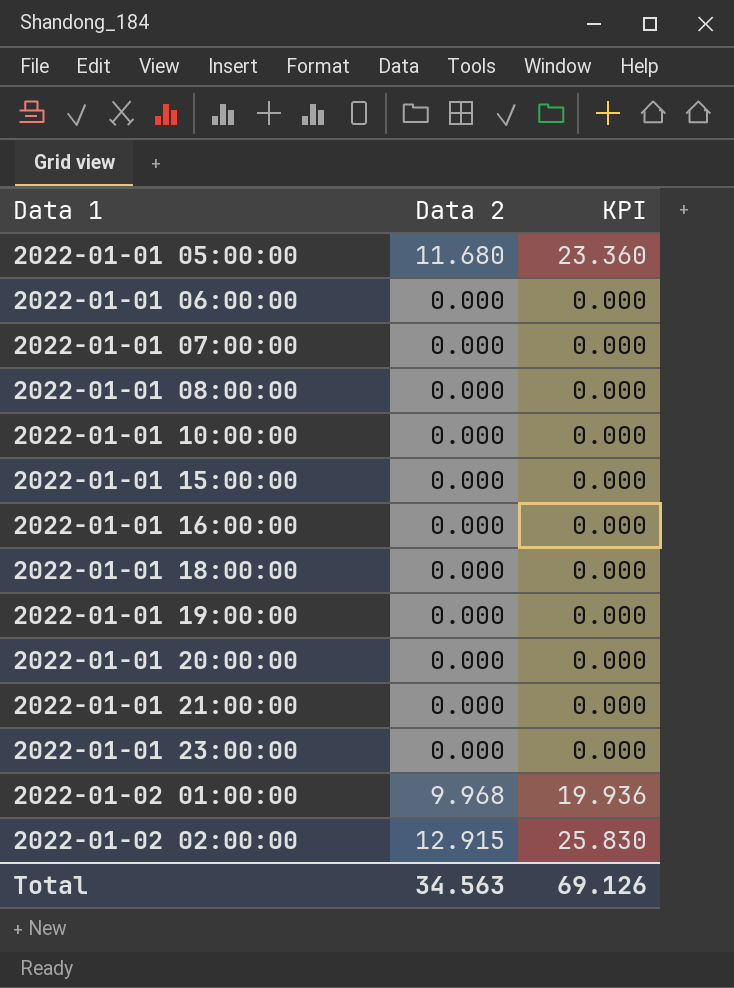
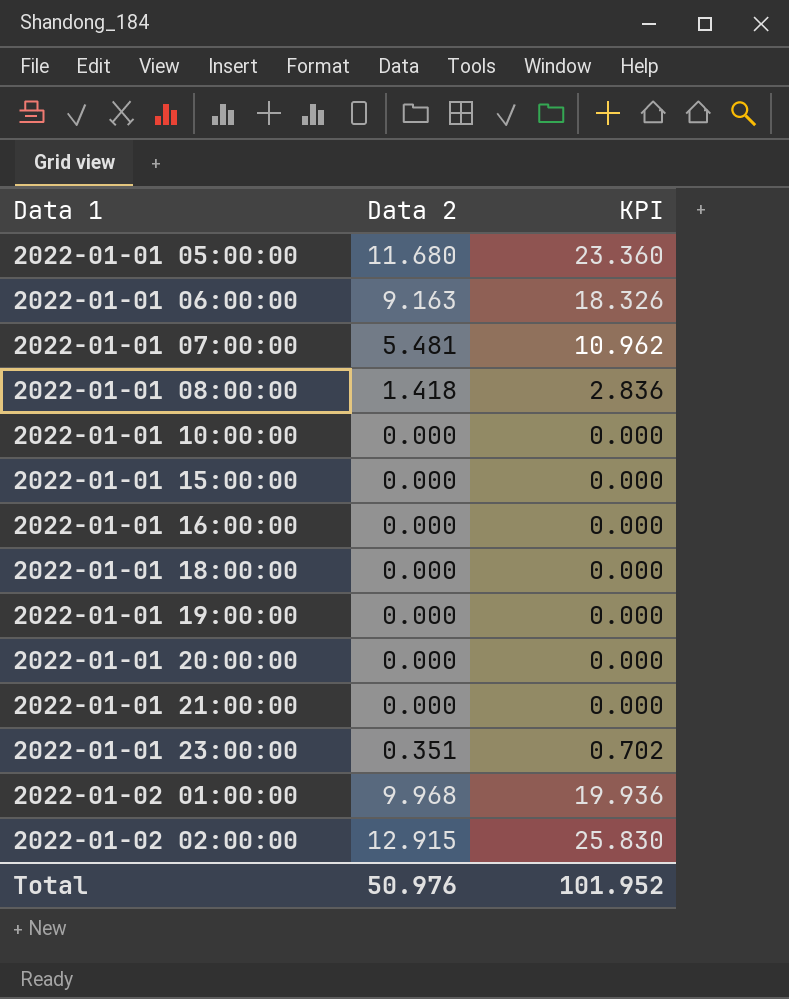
2022-01-01 06:00:00 | Data 2: 0.000 -> 9.163
2022-01-01 06:00:00 | KPI: 0.000 -> 18.326
2022-01-01 07:00:00 | Data 2: 0.000 -> 5.481
2022-01-01 07:00:00 | KPI: 0.000 -> 10.962
2022-01-01 08:00:00 | Data 2: 0.000 -> 1.418
2022-01-01 08:00:00 | KPI: 0.000 -> 2.836
2022-01-01 23:00:00 | Data 2: 0.000 -> 0.351
2022-01-01 23:00:00 | KPI: 0.000 -> 0.702
Total | Data 2: 34.563 -> 50.976
Total | KPI: 69.126 -> 101.952

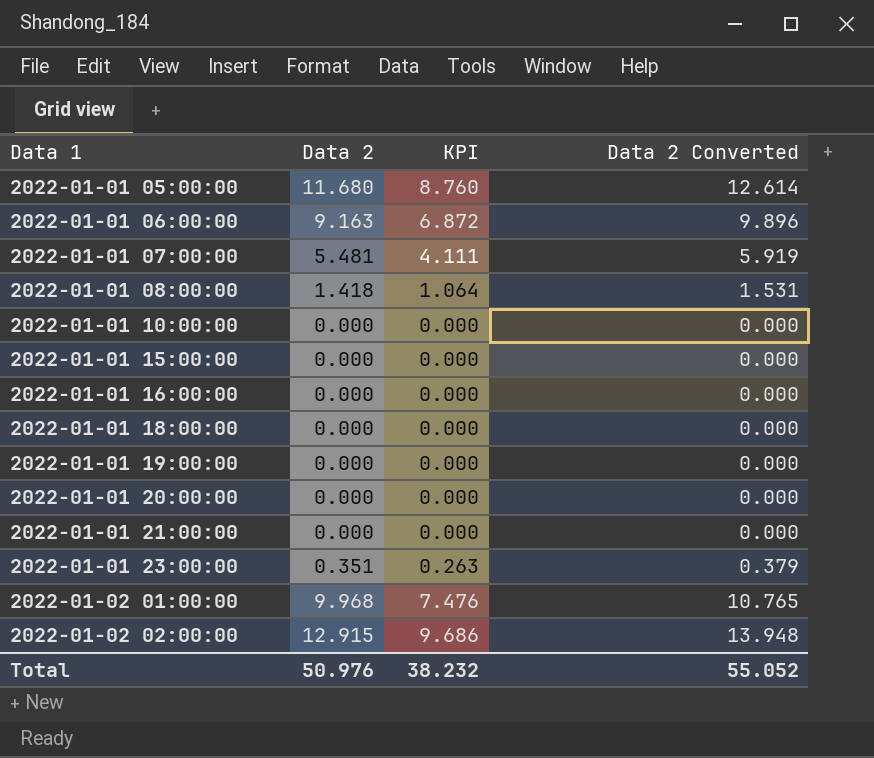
column KPI | formula: [Data 2] * 2 -> [Data 2] * 0.75
column Data 2 Converted | formula: none -> [Data 2] * 1.08
Total | KPI: 101.952 -> 38.232

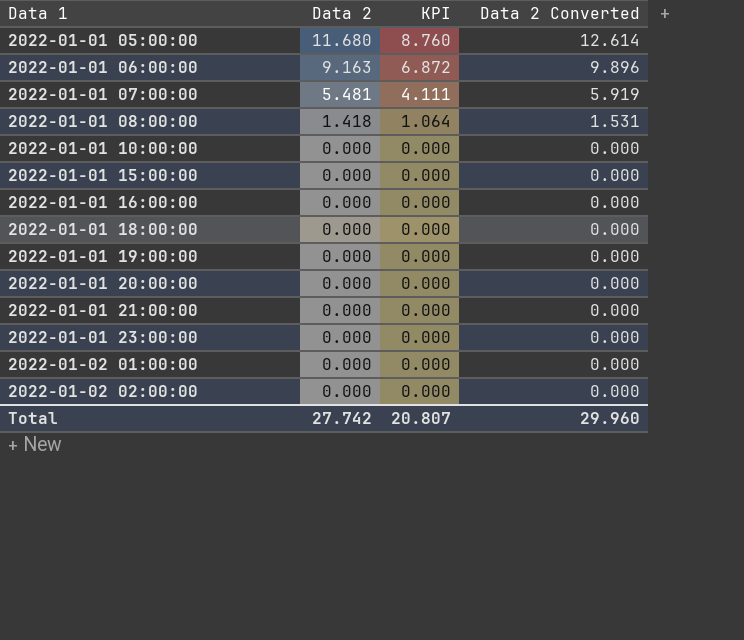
2022-01-01 23:00:00 | Data 2: 0.351 -> 0.000
2022-01-01 23:00:00 | KPI: 0.263 -> 0.000
2022-01-01 23:00:00 | Data 2 Converted: 0.379 -> 0.000
2022-01-02 01:00:00 | Data 2: 9.968 -> 0.000
2022-01-02 01:00:00 | KPI: 7.476 -> 0.000
2022-01-02 01:00:00 | Data 2 Converted: 10.765 -> 0.000
2022-01-02 02:00:00 | Data 2: 12.915 -> 0.000
2022-01-02 02:00:00 | KPI: 9.686 -> 0.000
2022-01-02 02:00:00 | Data 2 Converted: 13.948 -> 0.000
Total | Data 2: 50.976 -> 27.742
Total | KPI: 38.232 -> 20.807
Total | Data 2 Converted: 55.052 -> 29.960

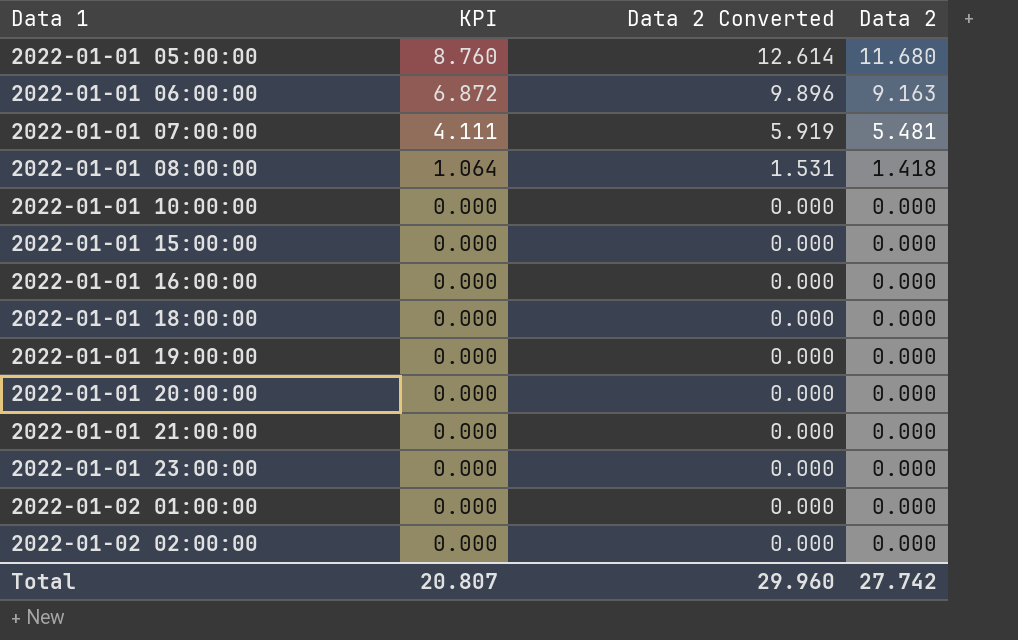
column Data 2 | position: 2 -> 4

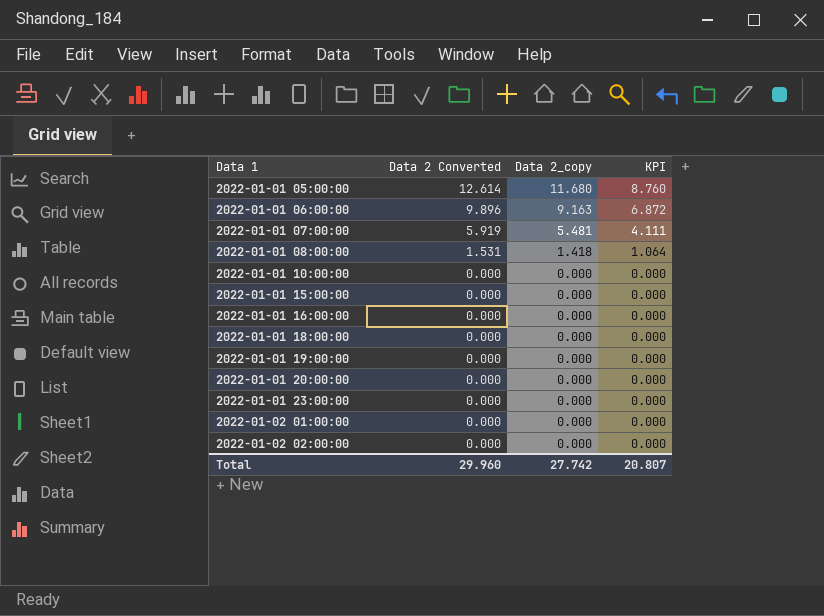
column name: Data 2 -> Data 2_copy
column KPI | position: 2 -> 4
row 2022-01-01 21:00:00: 0.000 | 0.000 | 0.000 -> none

